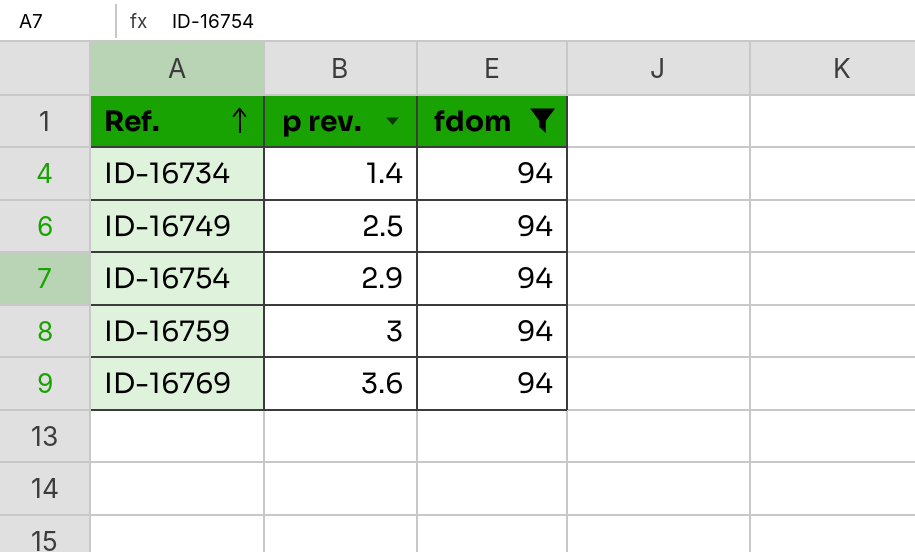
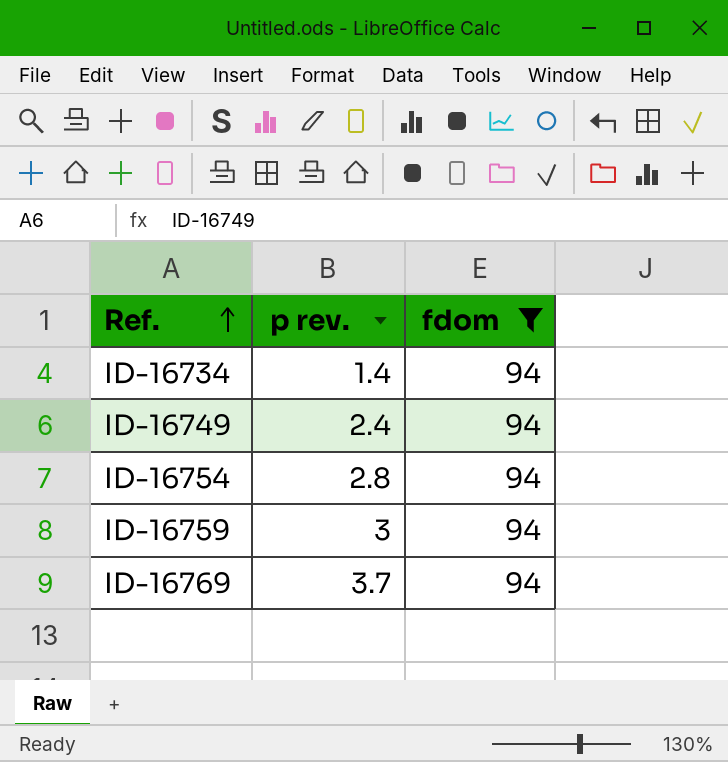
ID-16749 | p rev.: 2.5 -> 2.4
ID-16754 | p rev.: 2.9 -> 2.8
ID-16769 | p rev.: 3.6 -> 3.7

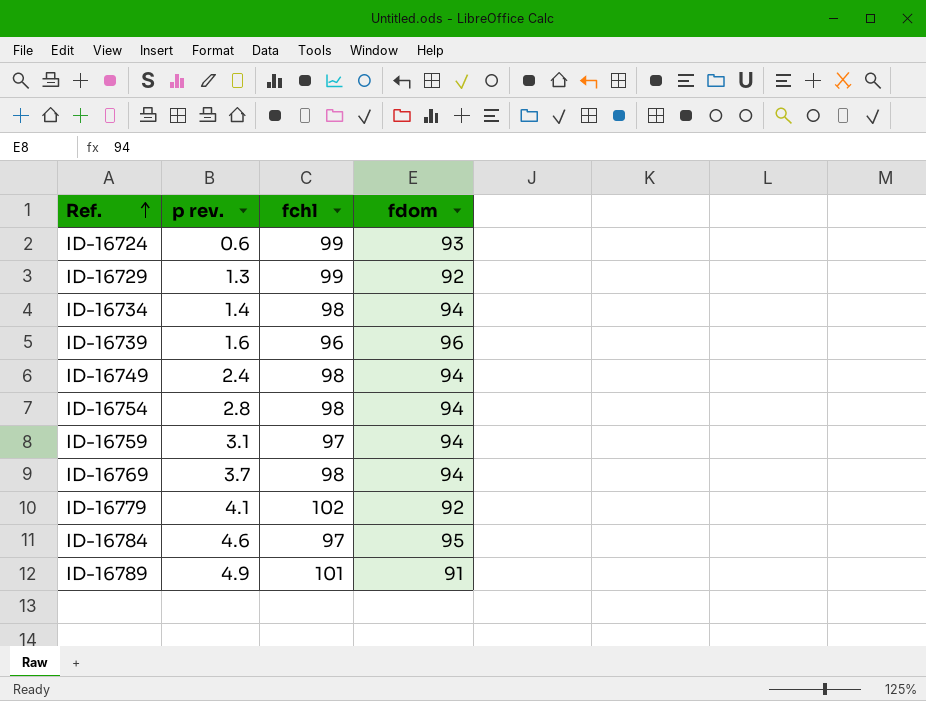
filter: fdom = 94 -> none
column fchl | position: none -> 3
ID-16759 | p rev.: 3 -> 3.1

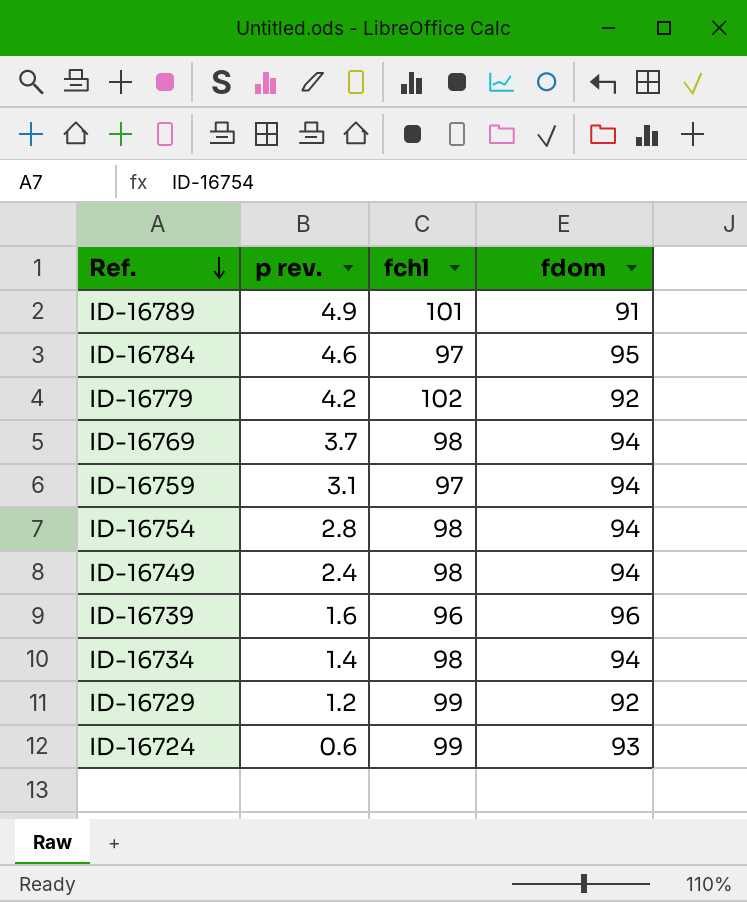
row order: Ref. ascending -> Ref. descending
ID-16779 | p rev.: 4.1 -> 4.2
ID-16729 | p rev.: 1.3 -> 1.2

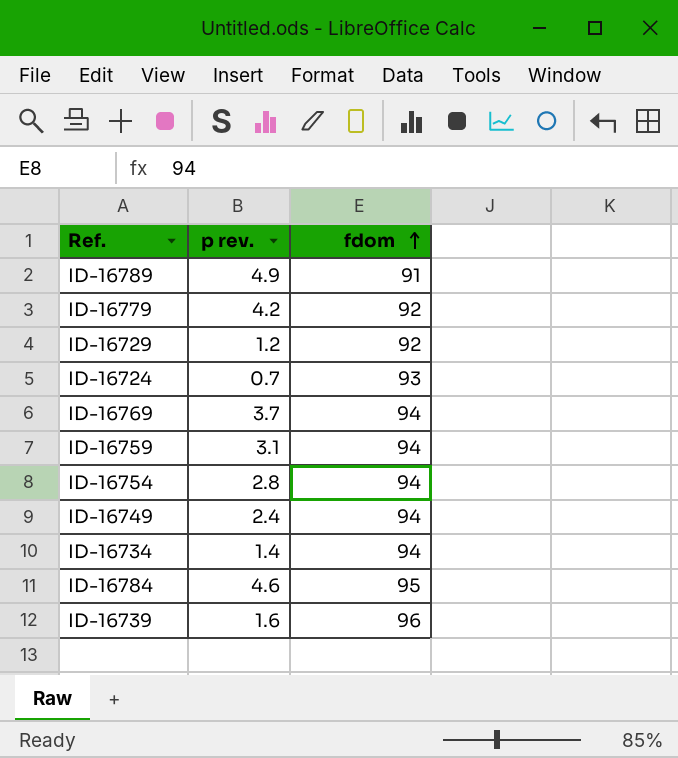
row order: Ref. descending -> fdom ascending
column fchl | position: 3 -> none
ID-16724 | p rev.: 0.6 -> 0.7

